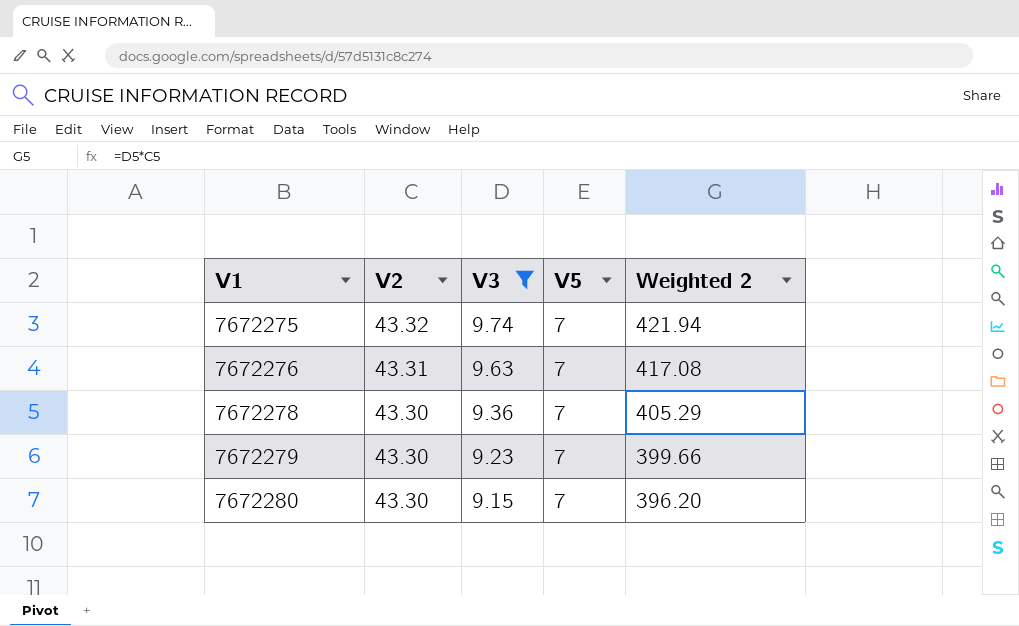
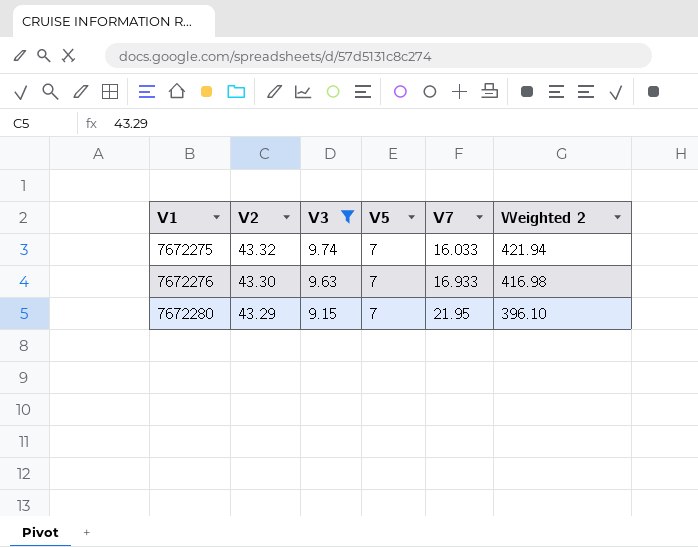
column V7 | position: none -> 5
row 7672278: 43.30 | 9.36 | 7 | 405.29 -> none
row 7672279: 43.30 | 9.23 | 7 | 399.66 -> none
7672276 | V2: 43.31 -> 43.30
7672276 | Weighted 2: 417.08 -> 416.98
7672280 | V2: 43.30 -> 43.29
7672280 | Weighted 2: 396.20 -> 396.10

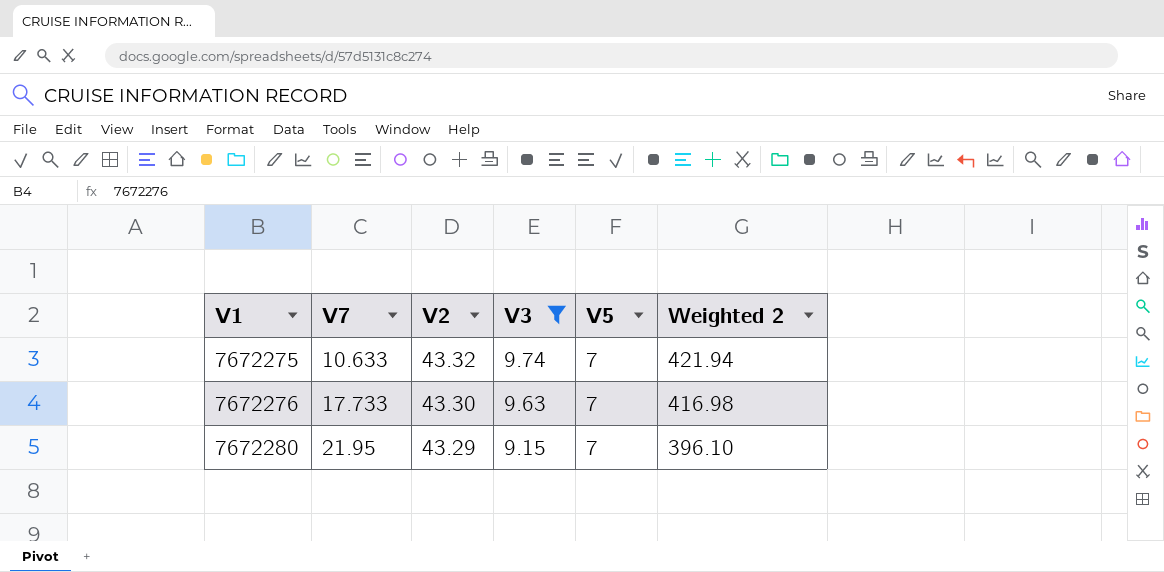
column V7 | position: 5 -> 2
7672275 | V7: 16.033 -> 10.633
7672276 | V7: 16.933 -> 17.733

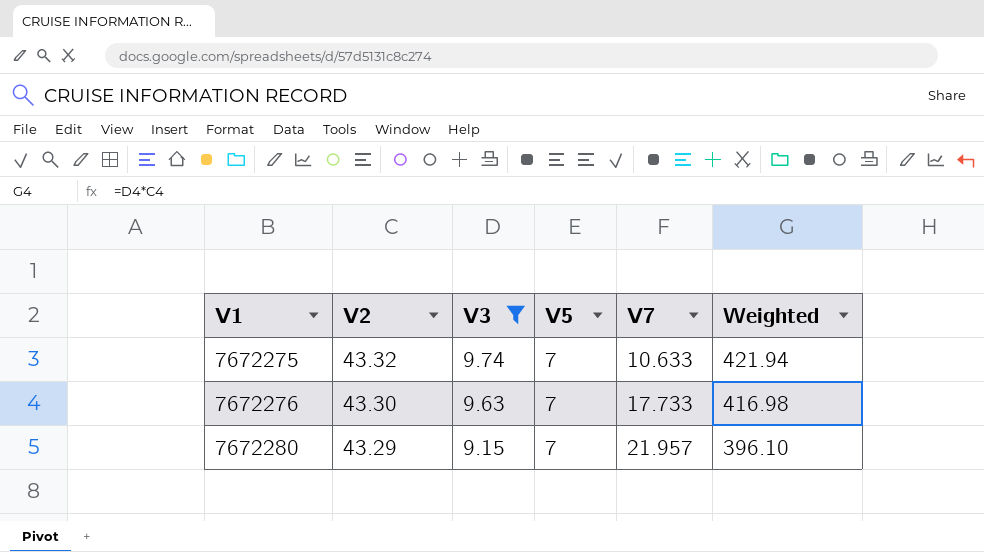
column V7 | position: 2 -> 5
column name: Weighted 2 -> Weighted
7672280 | V7: 21.95 -> 21.957

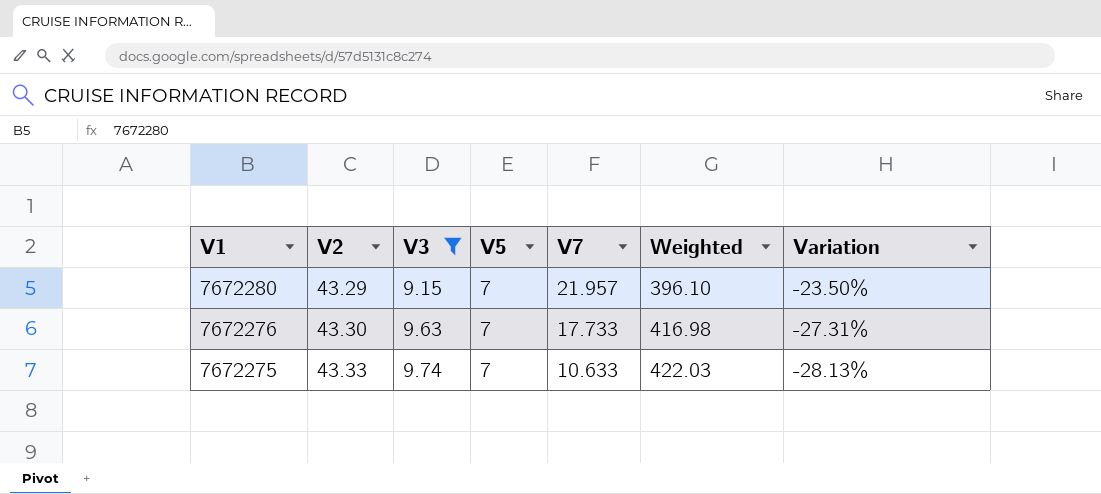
row order: V1 ascending -> V1 descending
column Variation | formula: none -> ([V5] - [V3]) / [V3]
7672275 | V2: 43.32 -> 43.33
7672275 | Weighted: 421.94 -> 422.03

